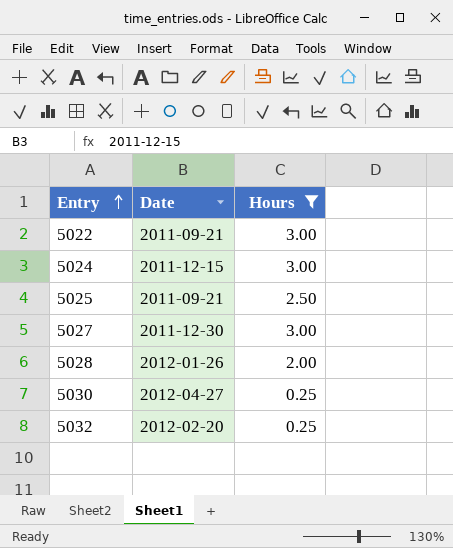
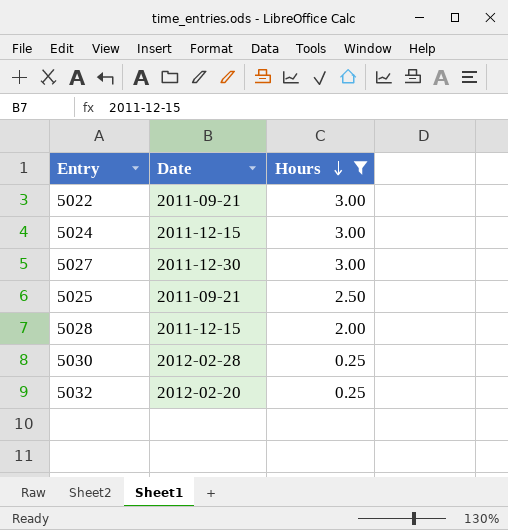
row order: Entry ascending -> Hours descending
5028 | Date: 2012-01-26 -> 2011-12-15
5030 | Date: 2012-04-27 -> 2012-02-28

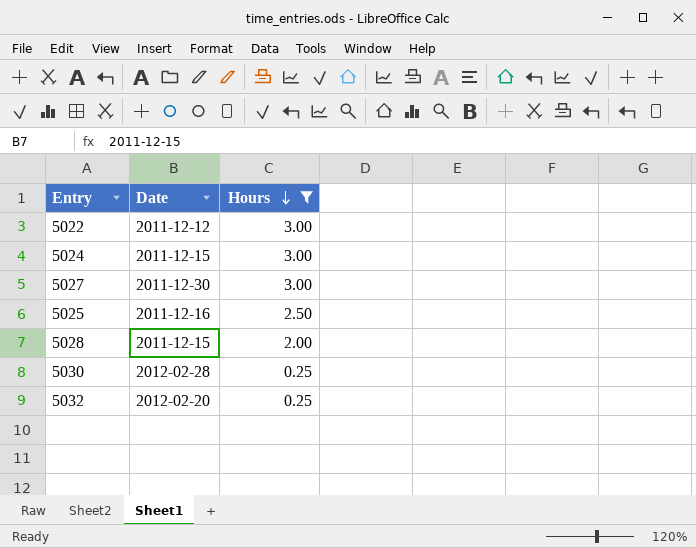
5022 | Date: 2011-09-21 -> 2011-12-12
5025 | Date: 2011-09-21 -> 2011-12-16

